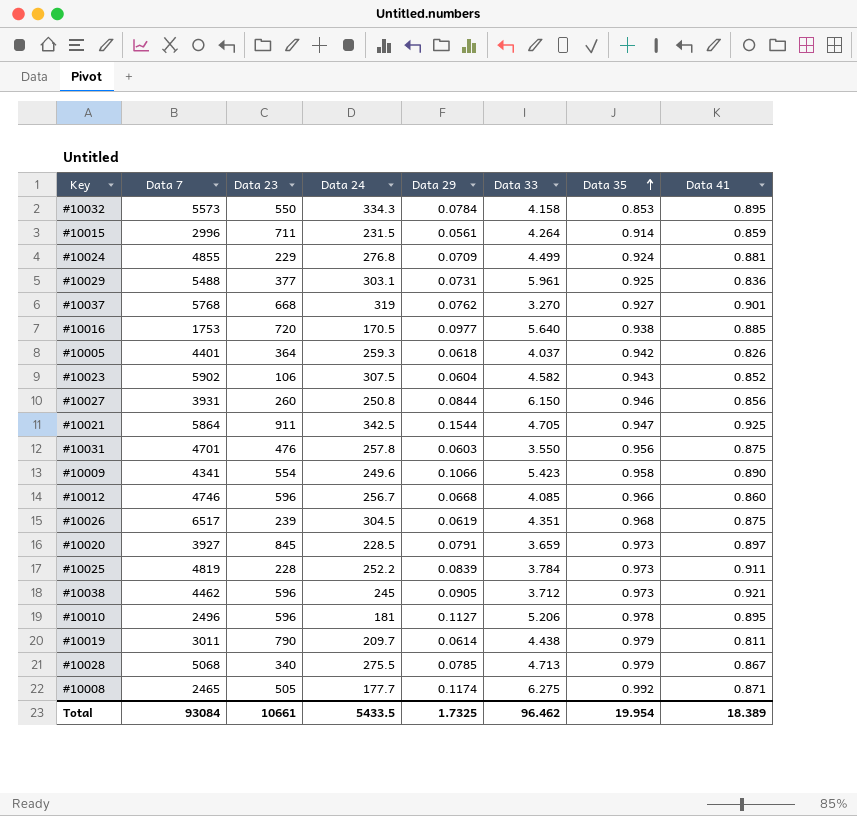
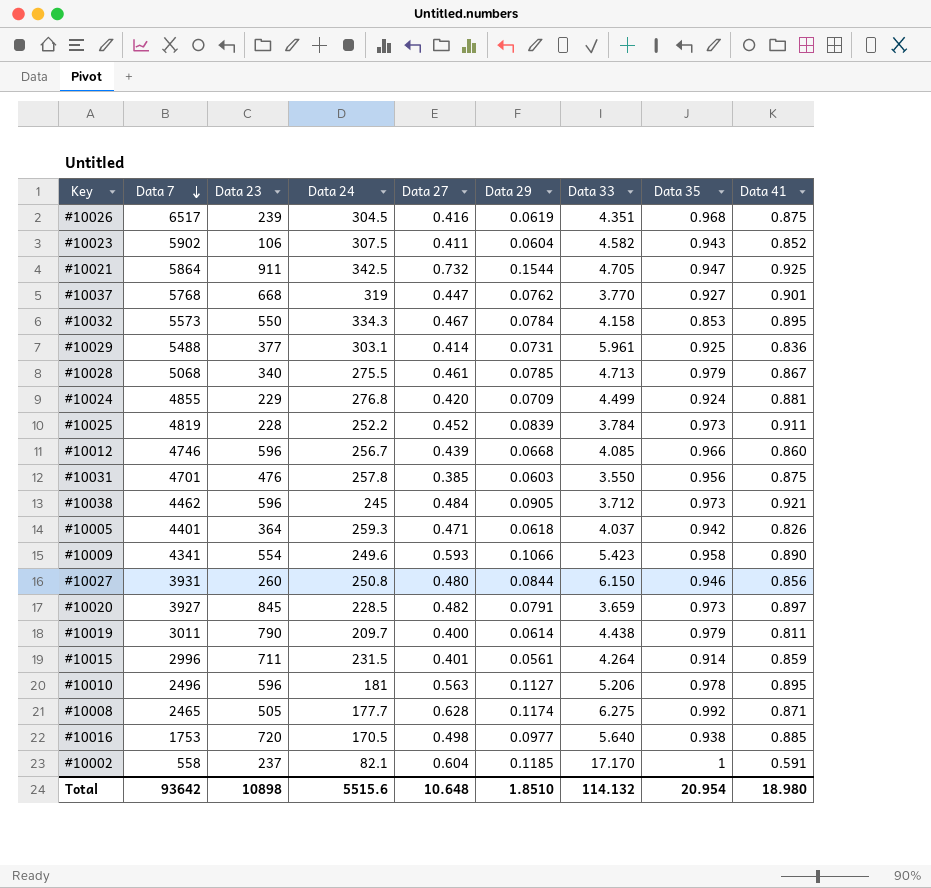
row order: Data 35 ascending -> Data 7 descending
column Data 27 | position: none -> 5
#10037 | Data 33: 3.270 -> 3.770
row #10002: none -> 558 | 237 | 82.1 | 0.604 | 0.1185 | 17.170 | 1 | 0.591
Total | Data 7: 93084 -> 93642
Total | Data 23: 10661 -> 10898
Total | Data 24: 5433.5 -> 5515.6
Total | Data 29: 1.7325 -> 1.8510
Total | Data 33: 96.462 -> 114.132
Total | Data 35: 19.954 -> 20.954
Total | Data 41: 18.389 -> 18.980

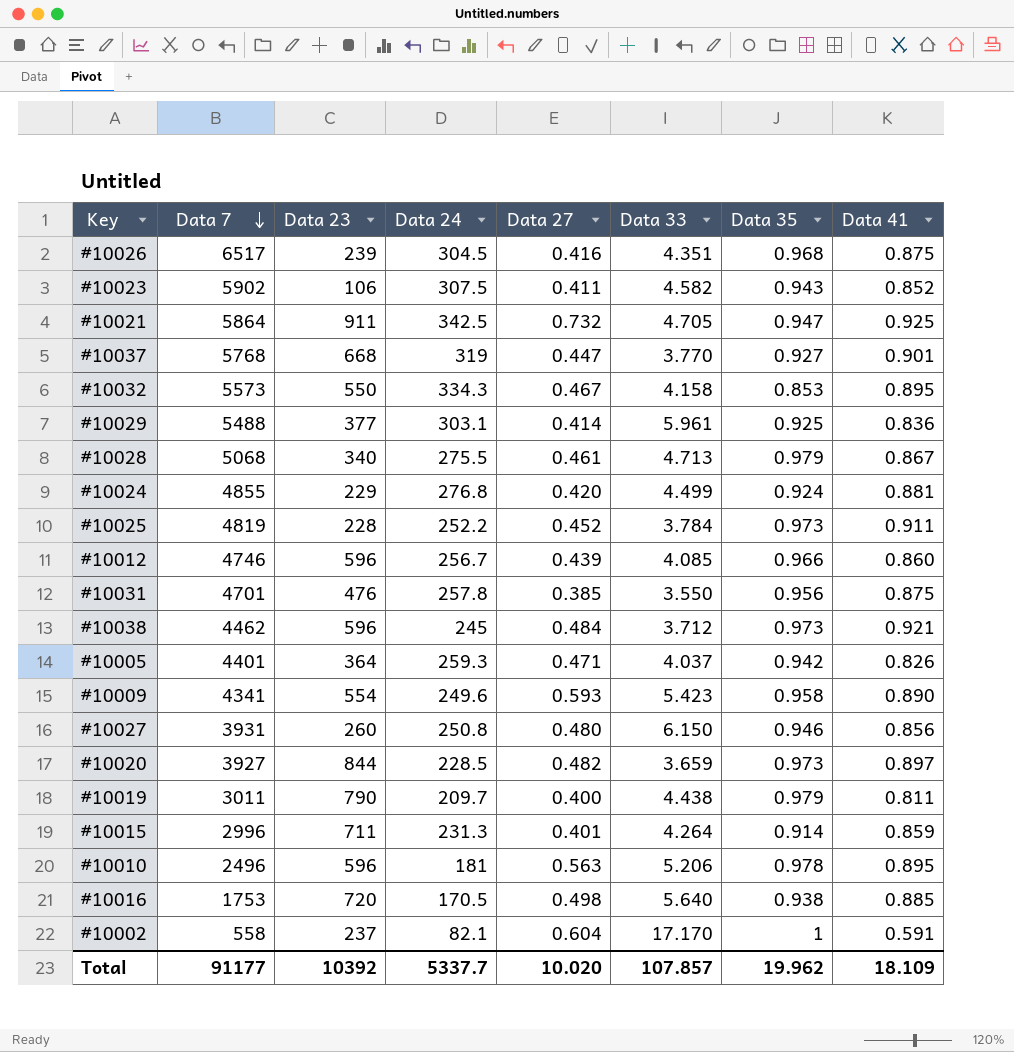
column Data 29 | position: 6 -> none
row #10008: 2465 | 505 | 177.7 | 0.628 | 0.1174 | 6.275 | 0.992 | 0.871 -> none
#10020 | Data 23: 845 -> 844
#10015 | Data 24: 231.5 -> 231.3
Total | Data 7: 93642 -> 91177
Total | Data 23: 10898 -> 10392
Total | Data 24: 5515.6 -> 5337.7
Total | Data 27: 10.648 -> 10.020
Total | Data 33: 114.132 -> 107.857
Total | Data 35: 20.954 -> 19.962
Total | Data 41: 18.980 -> 18.109

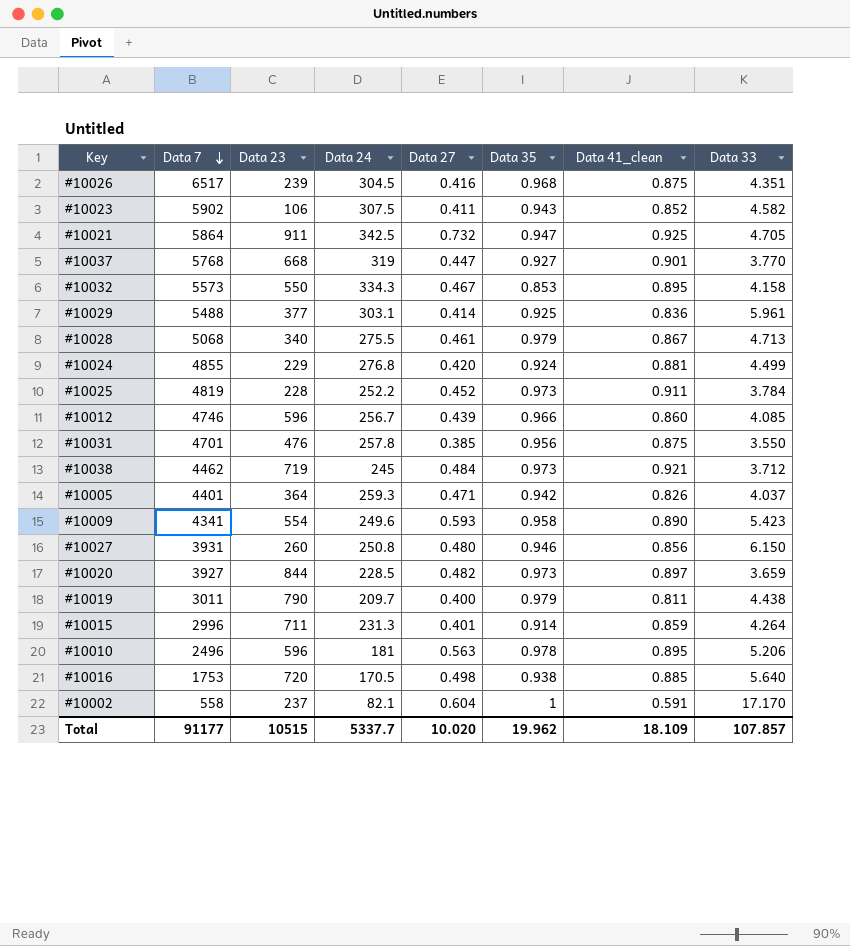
column name: Data 41 -> Data 41_clean
column Data 33 | position: 6 -> 8
#10038 | Data 23: 596 -> 719
Total | Data 23: 10392 -> 10515

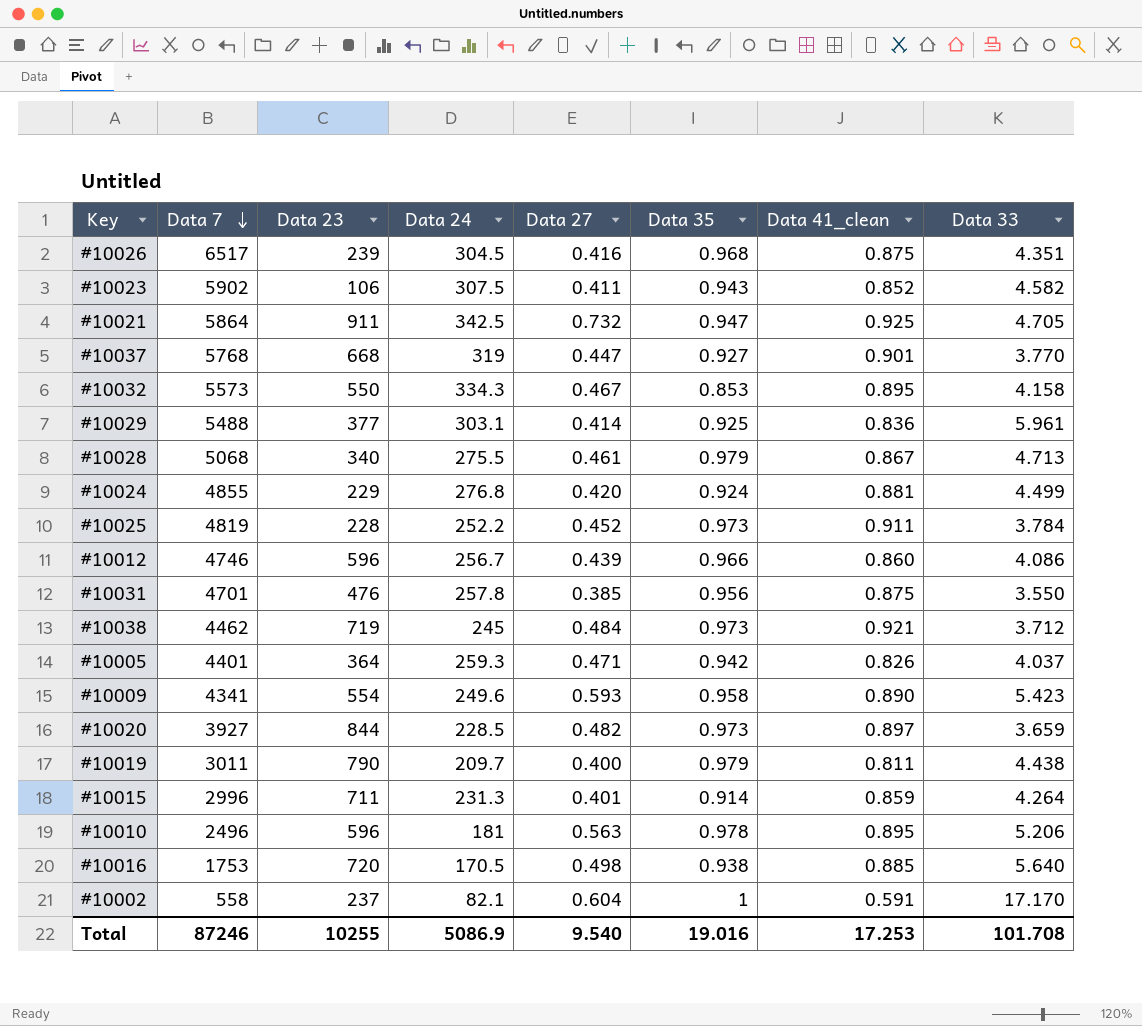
row #10027: 3931 | 260 | 250.8 | 0.480 | 0.946 | 0.856 | 6.150 -> none
#10012 | Data 33: 4.085 -> 4.086
Total | Data 7: 91177 -> 87246
Total | Data 23: 10515 -> 10255
Total | Data 24: 5337.7 -> 5086.9
Total | Data 27: 10.020 -> 9.540
Total | Data 35: 19.962 -> 19.016
Total | Data 41_clean: 18.109 -> 17.253
Total | Data 33: 107.857 -> 101.708

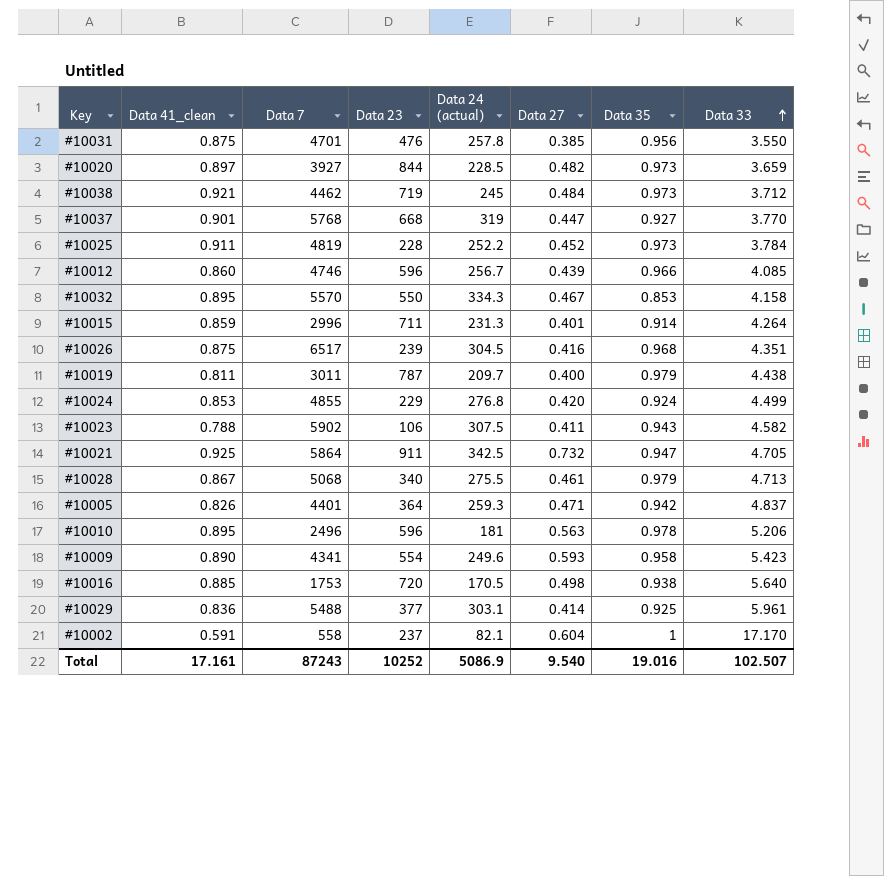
row order: Data 7 descending -> Data 33 ascending
column Data 41_clean | position: 7 -> 2
column name: Data 24 -> Data 24 (actual)
#10012 | Data 33: 4.086 -> 4.085
#10032 | Data 7: 5573 -> 5570
#10019 | Data 23: 790 -> 787
#10024 | Data 41_clean: 0.881 -> 0.853
#10023 | Data 41_clean: 0.852 -> 0.788
#10005 | Data 33: 4.037 -> 4.837
Total | Data 41_clean: 17.253 -> 17.161
Total | Data 7: 87246 -> 87243
Total | Data 23: 10255 -> 10252
Total | Data 33: 101.708 -> 102.507

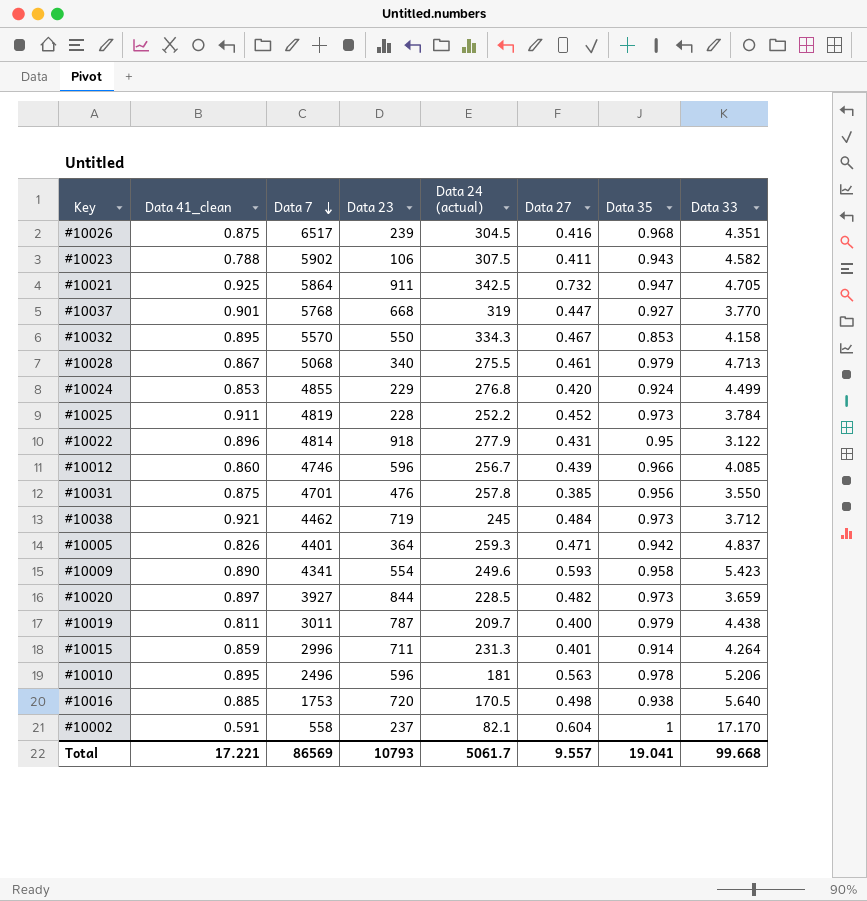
row order: Data 33 ascending -> Data 7 descending
row #10029: 0.836 | 5488 | 377 | 303.1 | 0.414 | 0.925 | 5.961 -> none
row #10022: none -> 0.896 | 4814 | 918 | 277.9 | 0.431 | 0.95 | 3.122
Total | Data 41_clean: 17.161 -> 17.221
Total | Data 7: 87243 -> 86569
Total | Data 23: 10252 -> 10793
Total | Data 24 (actual): 5086.9 -> 5061.7
Total | Data 27: 9.540 -> 9.557
Total | Data 35: 19.016 -> 19.041
Total | Data 33: 102.507 -> 99.668

